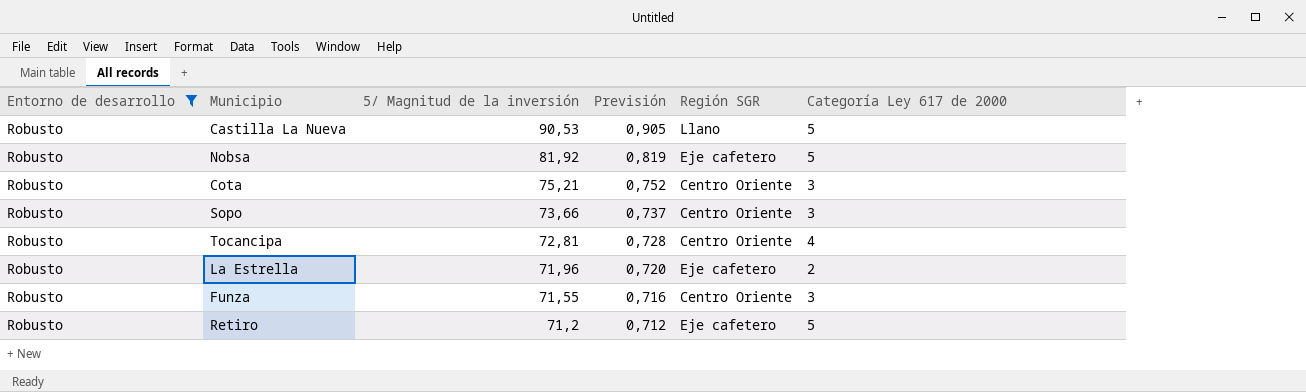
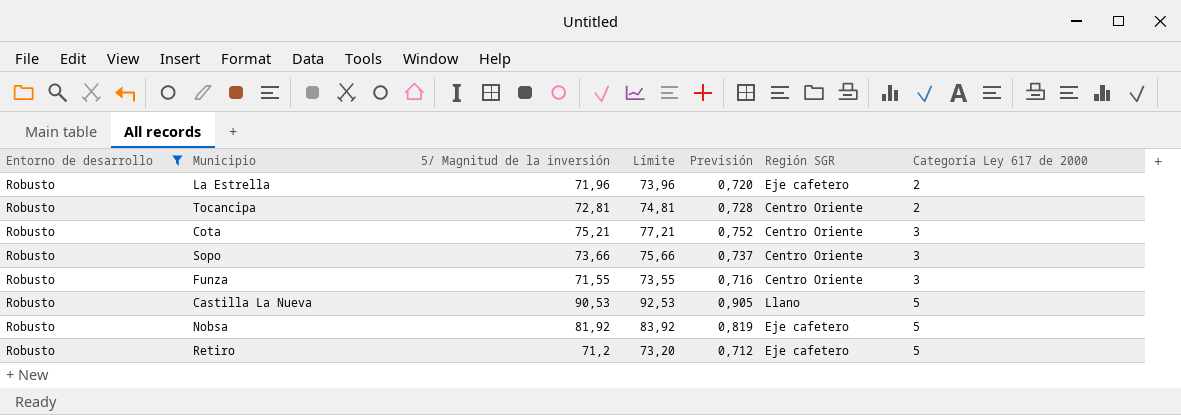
row order: 5/ Magnitud de la inversión descending -> Categoría Ley 617 de 2000 ascending
column Límite | formula: none -> [5/ Magnitud de la inversión] + 2
Tocancipa | Categoría Ley 617 de 2000: 4 -> 2

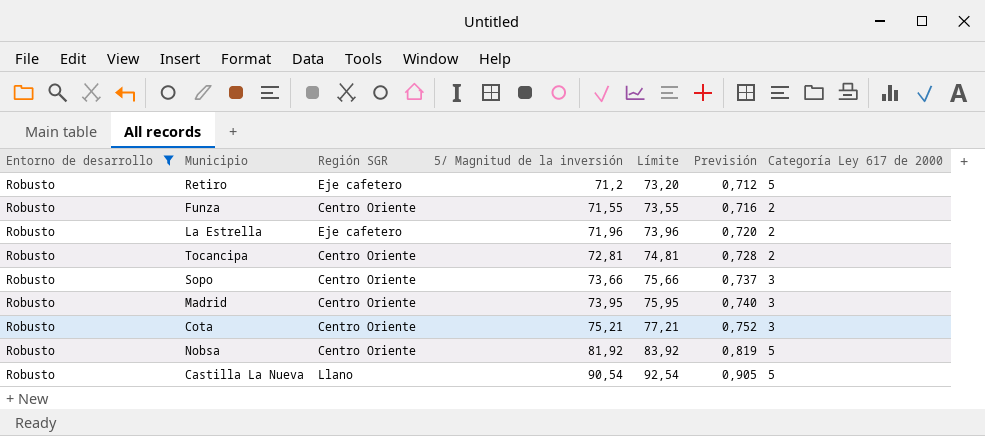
row order: Categoría Ley 617 de 2000 ascending -> 5/ Magnitud de la inversión ascending
column Región SGR | position: 6 -> 3
Funza | Categoría Ley 617 de 2000: 3 -> 2
row Madrid: none -> Robusto | Centro Oriente | 73,95 | 75,95 | 0,740 | 3
Nobsa | Región SGR: Eje cafetero -> Centro Oriente
Castilla La Nueva | 5/ Magnitud de la inversión: 90,53 -> 90,54
Castilla La Nueva | Límite: 92,53 -> 92,54

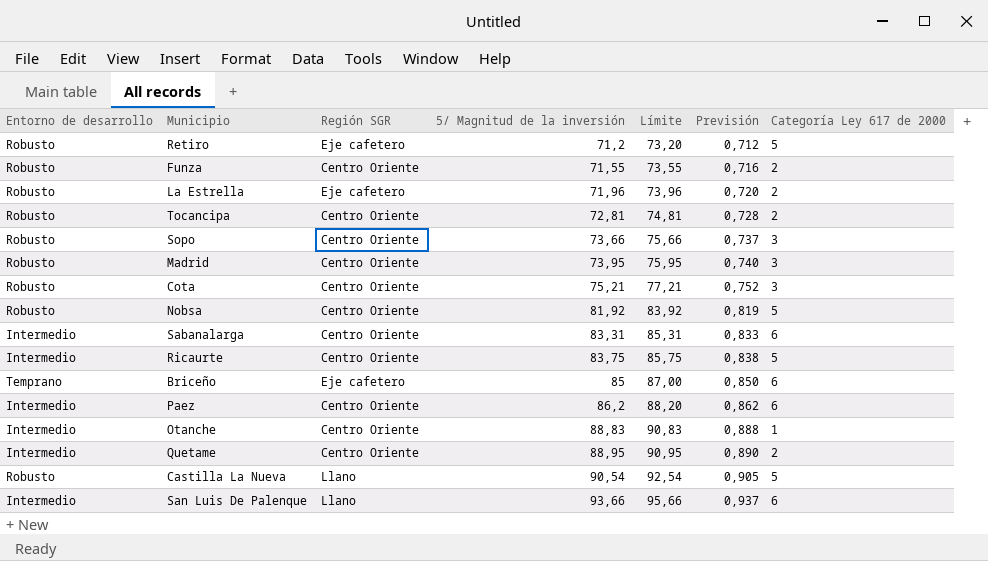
filter: Entorno de desarrollo = Robusto -> none

